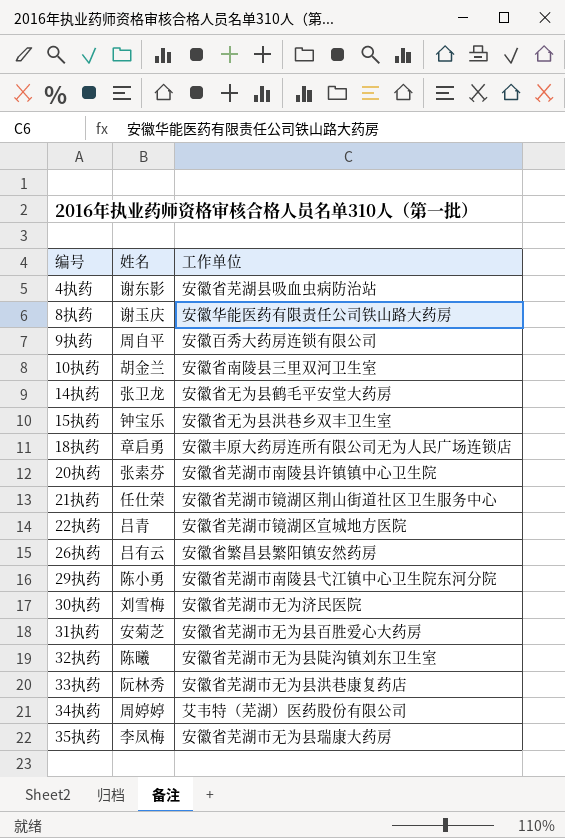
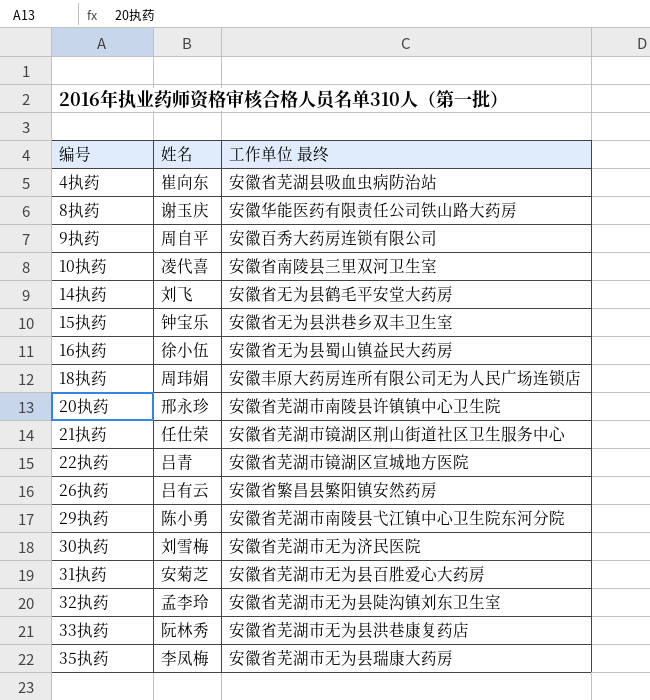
column name: 工作单位 -> 工作单位 最终
row 34执药: 周婷婷 | 艾韦特（芜湖）医药股份有限公司 -> none
4执药 | 姓名: 谢东影 -> 崔向东
10执药 | 姓名: 胡金兰 -> 凌代喜
14执药 | 姓名: 张卫龙 -> 刘飞
row 16执药: none -> 徐小伍 | 安徽省无为县蜀山镇益民大药房
18执药 | 姓名: 章启勇 -> 周玮娟
20执药 | 姓名: 张素芬 -> 邢永珍
32执药 | 姓名: 陈曦 -> 孟李玲

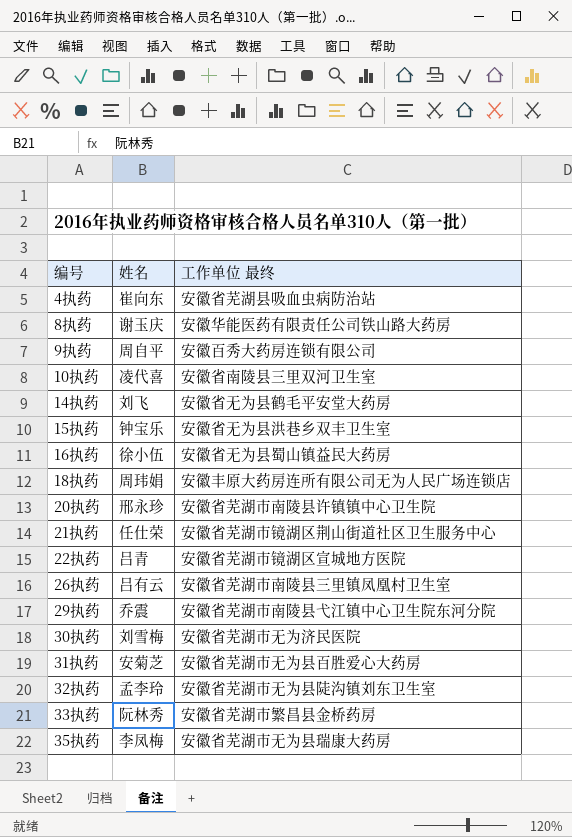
26执药 | 工作单位 最终: 安徽省繁昌县繁阳镇安然药房 -> 安徽省芜湖市南陵县三里镇凤凰村卫生室
29执药 | 姓名: 陈小勇 -> 乔震
33执药 | 工作单位 最终: 安徽省芜湖市无为县洪巷康复药店 -> 安徽省芜湖市繁昌县金桥药房

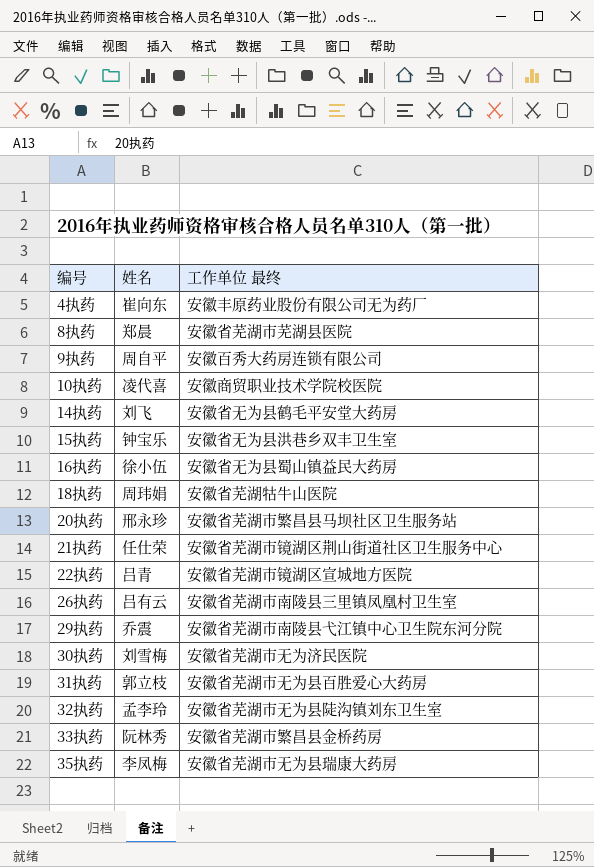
4执药 | 工作单位 最终: 安徽省芜湖县吸血虫病防治站 -> 安徽丰原药业股份有限公司无为药厂
8执药 | 姓名: 谢玉庆 -> 郑晨
8执药 | 工作单位 最终: 安徽华能医药有限责任公司铁山路大药房 -> 安徽省芜湖市芜湖县医院
10执药 | 工作单位 最终: 安徽省南陵县三里双河卫生室 -> 安徽商贸职业技术学院校医院
18执药 | 工作单位 最终: 安徽丰原大药房连所有限公司无为人民广场连锁店 -> 安徽省芜湖牯牛山医院
20执药 | 工作单位 最终: 安徽省芜湖市南陵县许镇镇中心卫生院 -> 安徽省芜湖市繁昌县马坝社区卫生服务站
31执药 | 姓名: 安菊芝 -> 郭立枝

